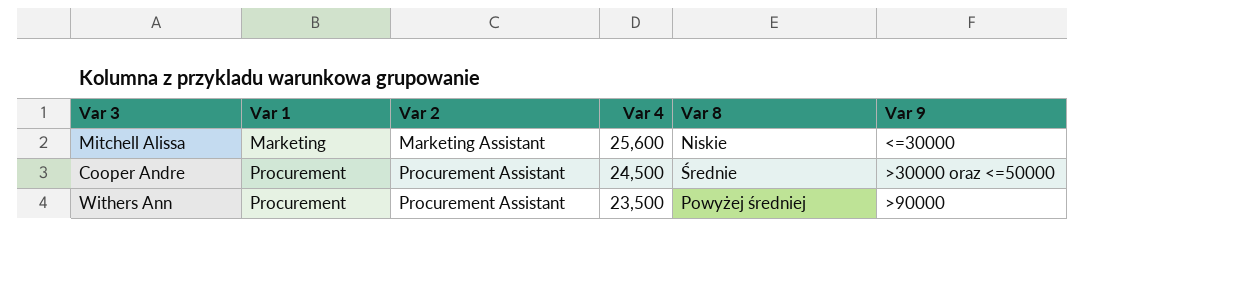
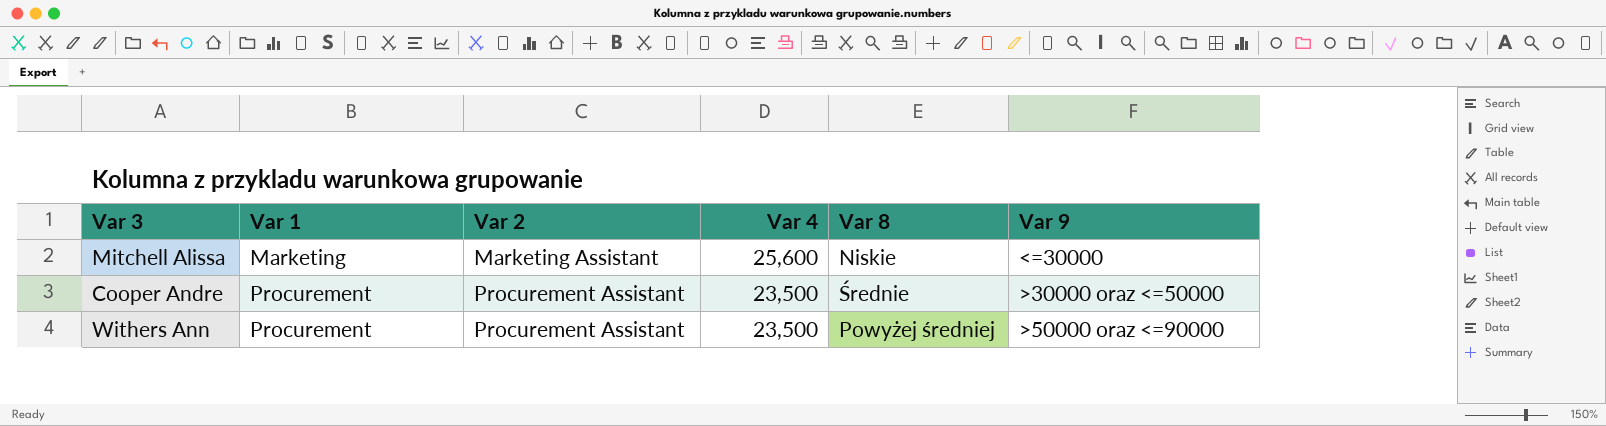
Cooper Andre | Var 4: 24,500 -> 23,500
Withers Ann | Var 9: >90000 -> >50000 oraz <=90000

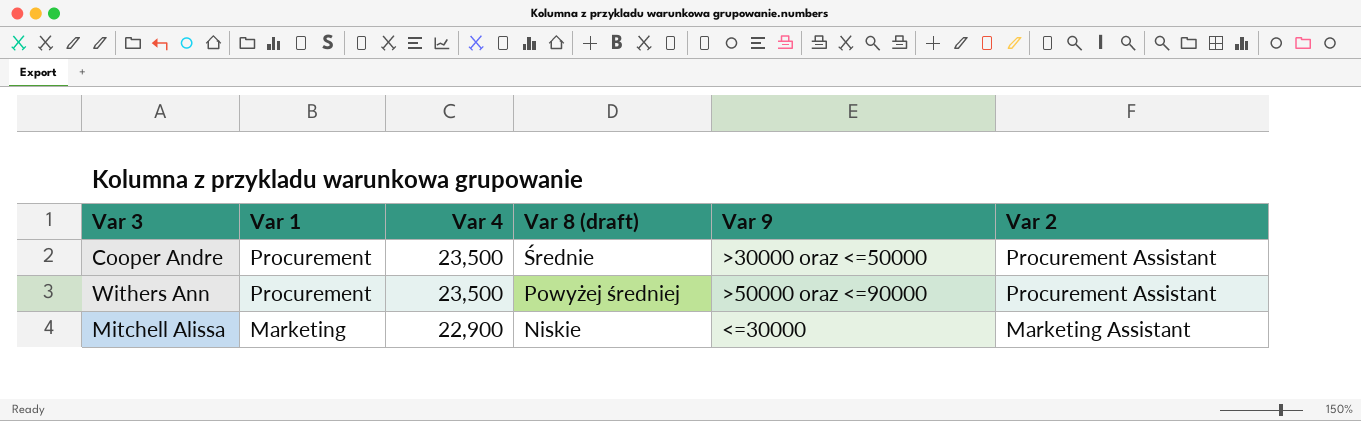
row order: Var 1 ascending -> Var 1 descending
column name: Var 8 -> Var 8 (draft)
column Var 2 | position: 3 -> 6
Mitchell Alissa | Var 4: 25,600 -> 22,900

